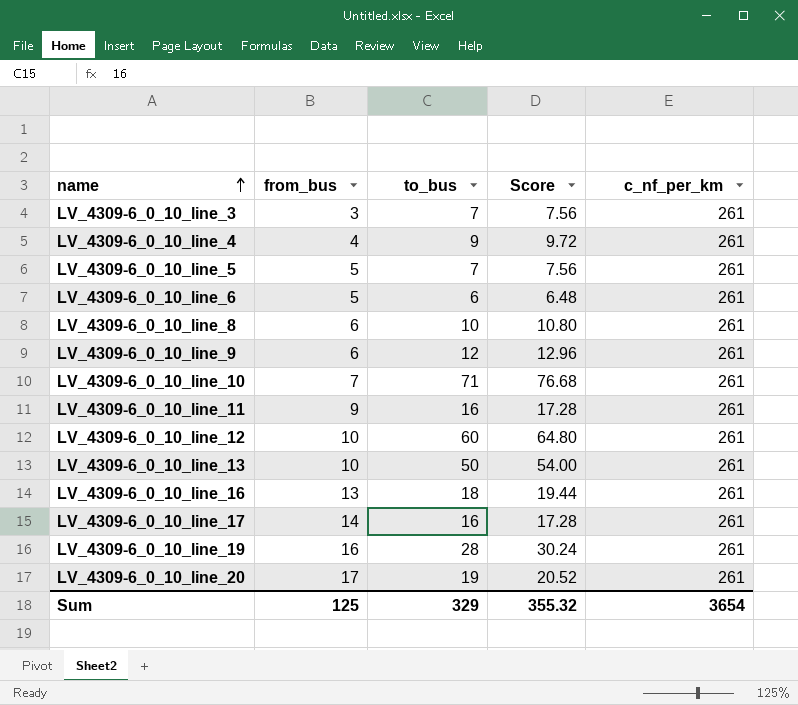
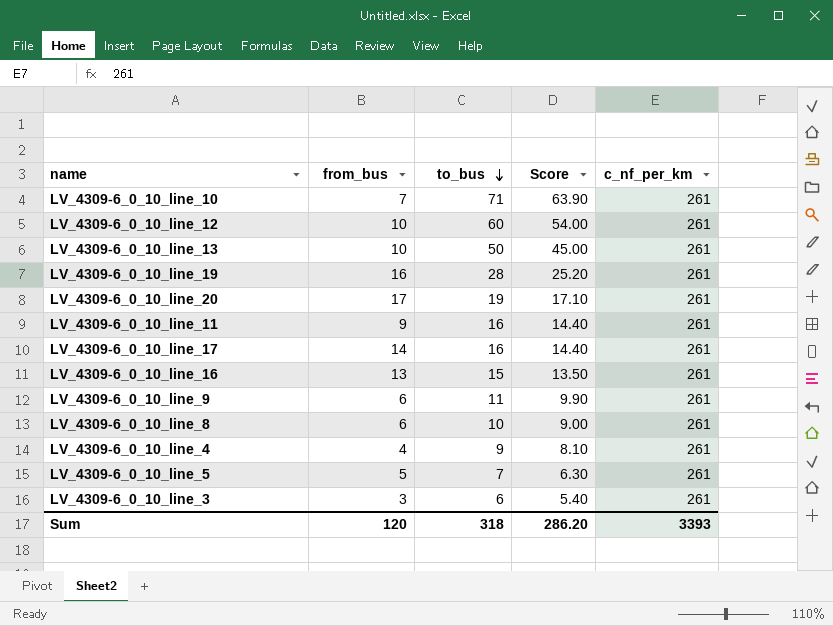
row order: name ascending -> to_bus descending
column Score | formula: [to_bus] * 1.08 -> [to_bus] * 0.9
row LV_4309-6_0_10_line_6: 5 | 6 | 6.48 | 261 -> none
LV_4309-6_0_10_line_16 | to_bus: 18 -> 15
LV_4309-6_0_10_line_9 | to_bus: 12 -> 11
LV_4309-6_0_10_line_3 | to_bus: 7 -> 6
Sum | from_bus: 125 -> 120
Sum | to_bus: 329 -> 318
Sum | Score: 355.32 -> 286.20
Sum | c_nf_per_km: 3654 -> 3393

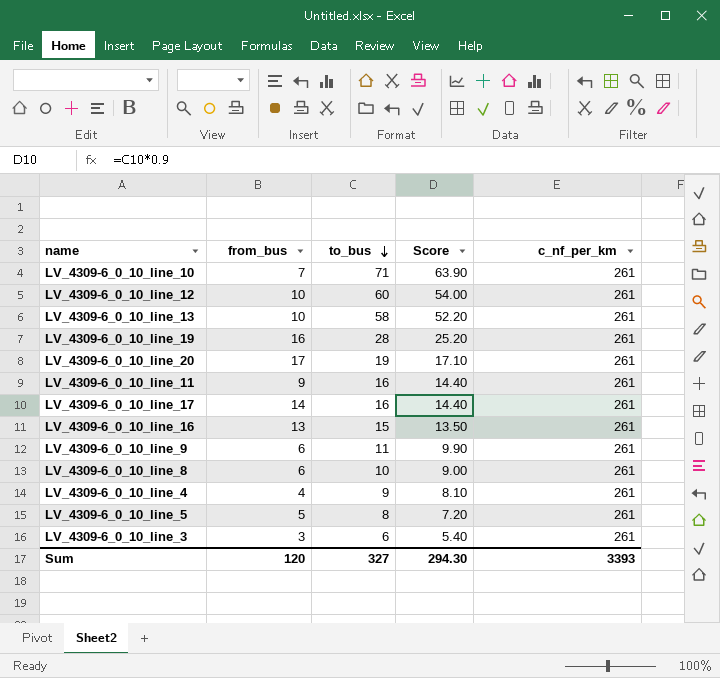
LV_4309-6_0_10_line_13 | to_bus: 50 -> 58
LV_4309-6_0_10_line_13 | Score: 45.00 -> 52.20
LV_4309-6_0_10_line_5 | to_bus: 7 -> 8
LV_4309-6_0_10_line_5 | Score: 6.30 -> 7.20
Sum | to_bus: 318 -> 327
Sum | Score: 286.20 -> 294.30

